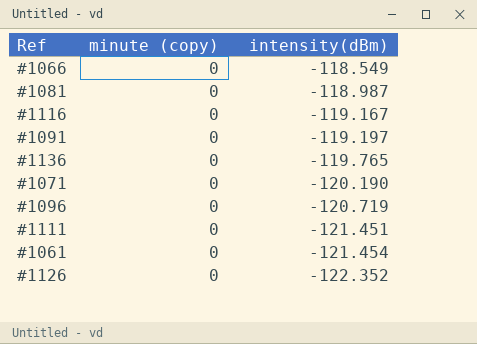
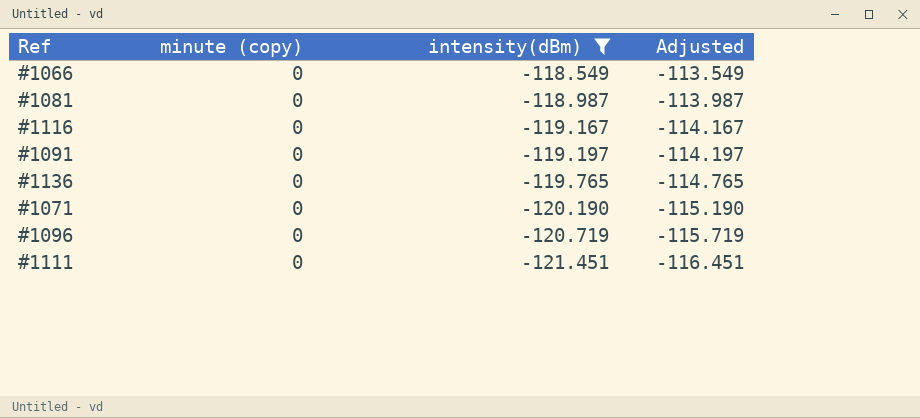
filter: none -> intensity(dBm) >= -121.451
column Adjusted | formula: none -> [intensity(dBm)] + 5

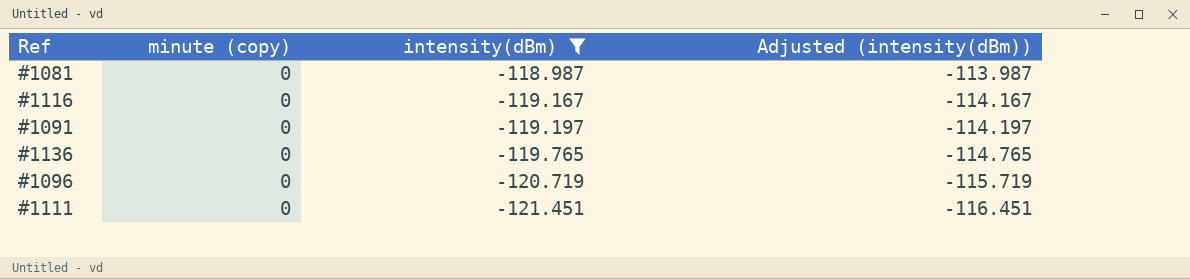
column name: Adjusted -> Adjusted (intensity(dBm))
row #1066: 0 | -118.549 | -113.549 -> none
row #1071: 0 | -120.190 | -115.190 -> none

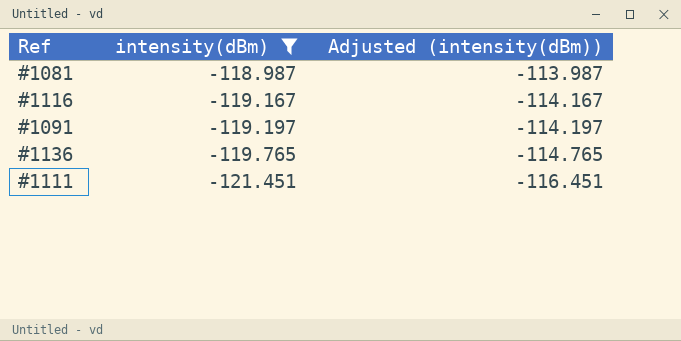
column minute (copy) | position: 2 -> none
row #1096: 0 | -120.719 | -115.719 -> none

